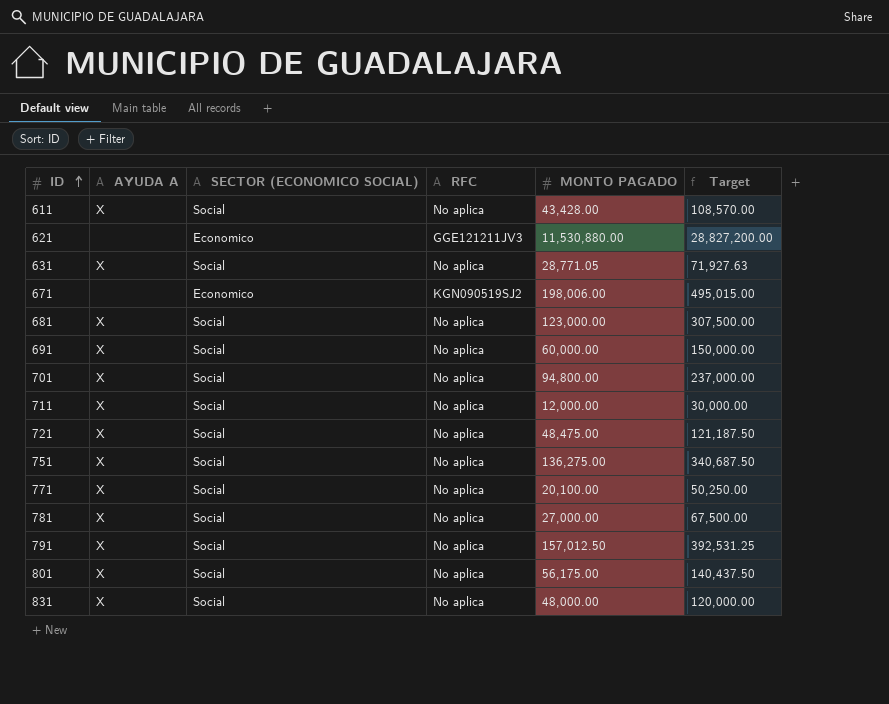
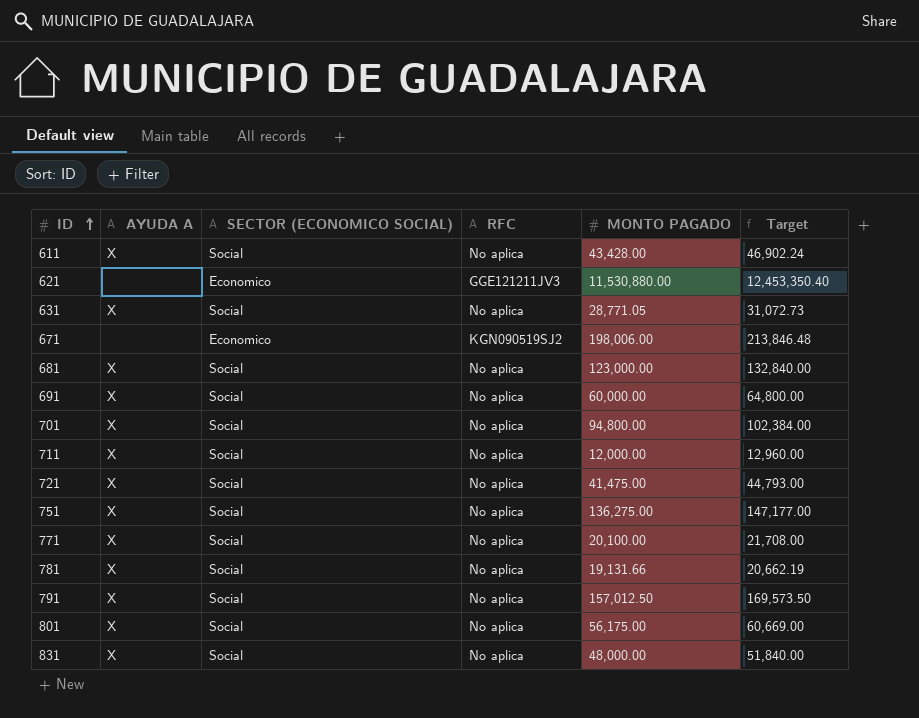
column Target | formula: [MONTO PAGADO] * 2.5 -> [MONTO PAGADO] * 1.08
721 | MONTO PAGADO: 48,475.00 -> 41,475.00
781 | MONTO PAGADO: 27,000.00 -> 19,131.66

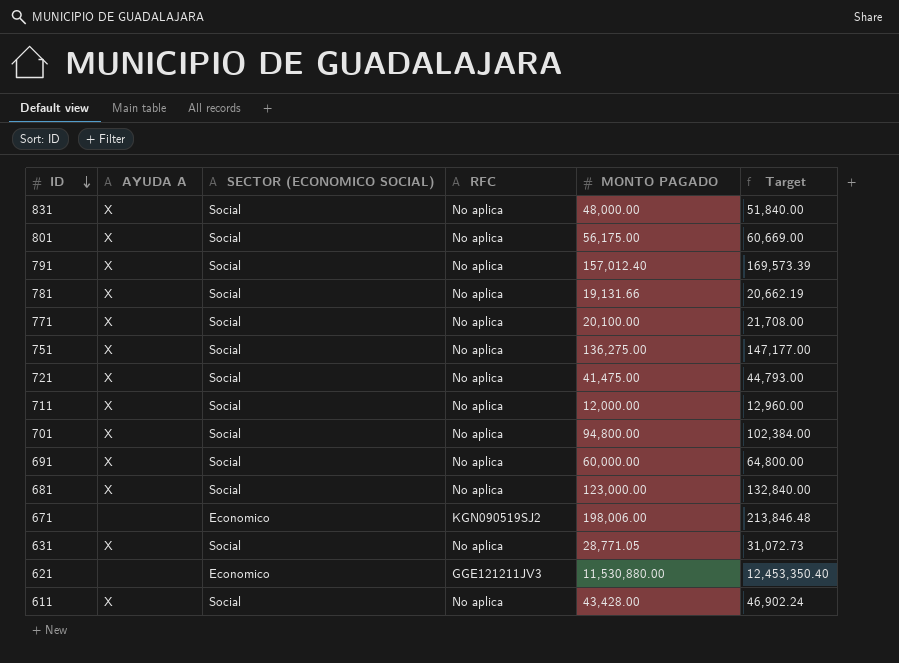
row order: ID ascending -> ID descending
791 | MONTO PAGADO: 157,012.50 -> 157,012.40
791 | Target: 169,573.50 -> 169,573.39

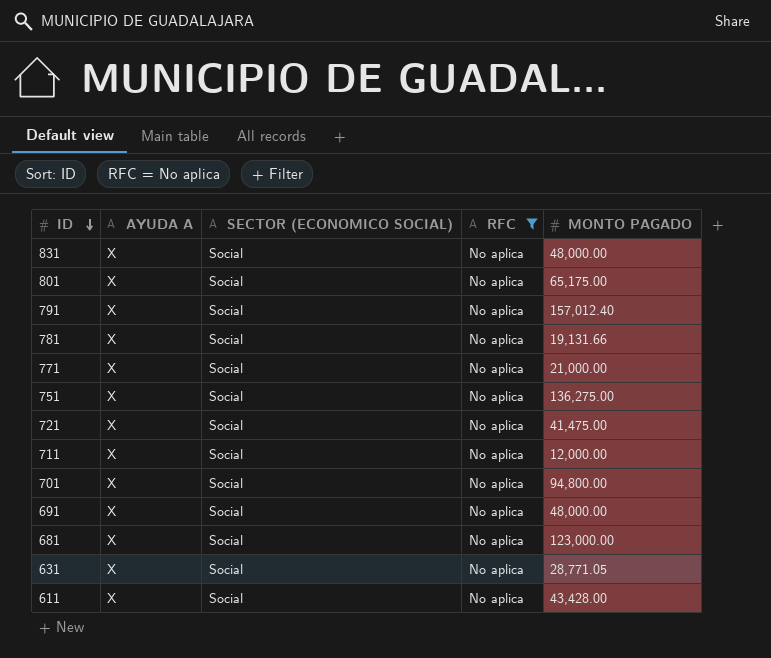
filter: none -> RFC = No aplica
column Target | formula: [MONTO PAGADO] * 1.08 -> none
801 | MONTO PAGADO: 56,175.00 -> 65,175.00
771 | MONTO PAGADO: 20,100.00 -> 21,000.00
691 | MONTO PAGADO: 60,000.00 -> 48,000.00

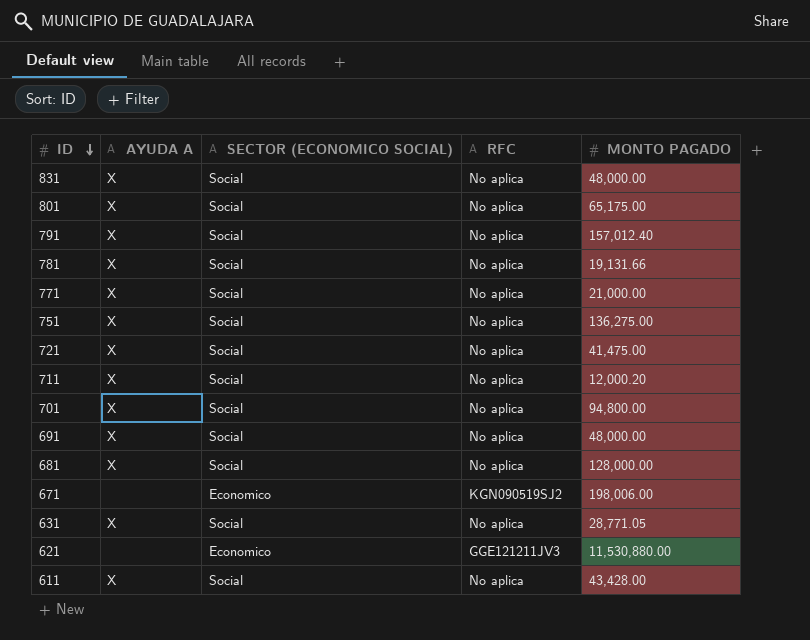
filter: RFC = No aplica -> none
711 | MONTO PAGADO: 12,000.00 -> 12,000.20
681 | MONTO PAGADO: 123,000.00 -> 128,000.00

